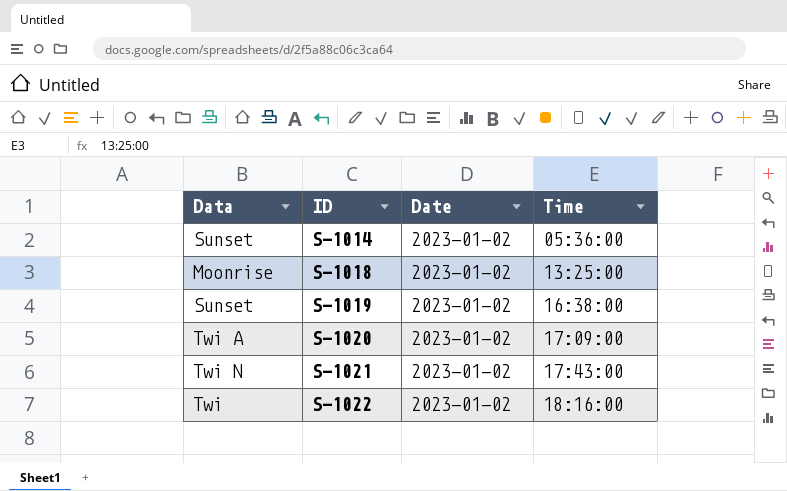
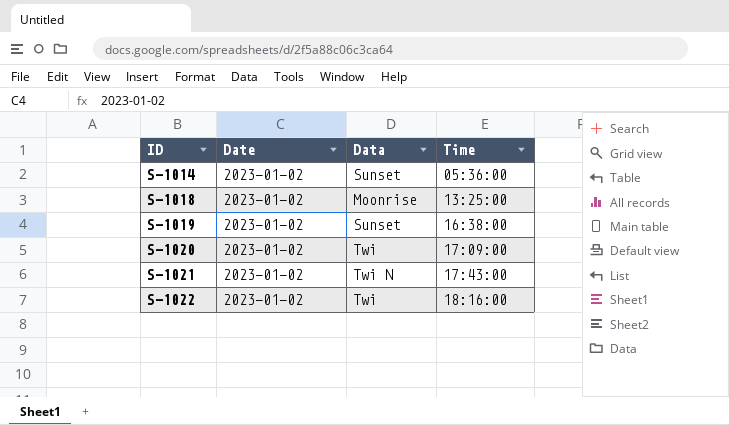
column Data | position: 1 -> 3
S-1020 | Data: Twi A -> Twi

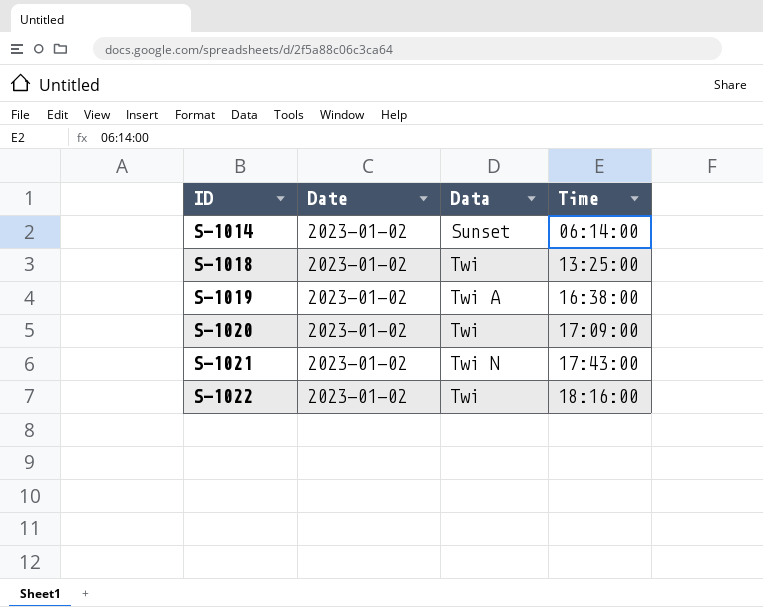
S-1014 | Time: 05:36:00 -> 06:14:00
S-1018 | Data: Moonrise -> Twi
S-1019 | Data: Sunset -> Twi A

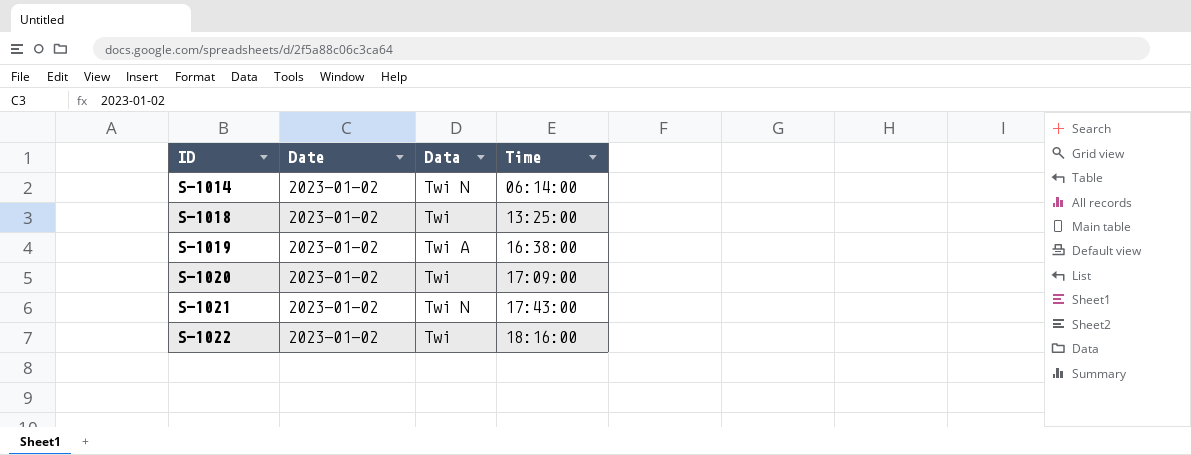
S-1014 | Data: Sunset -> Twi N

